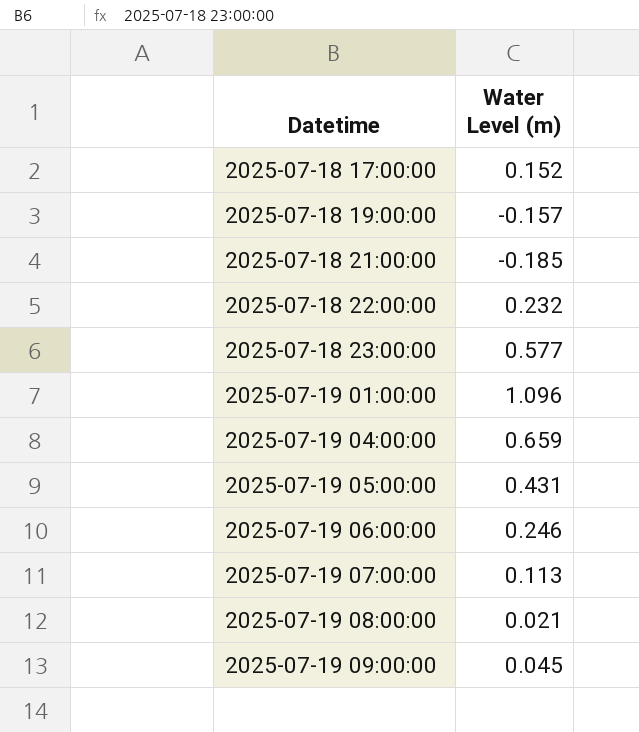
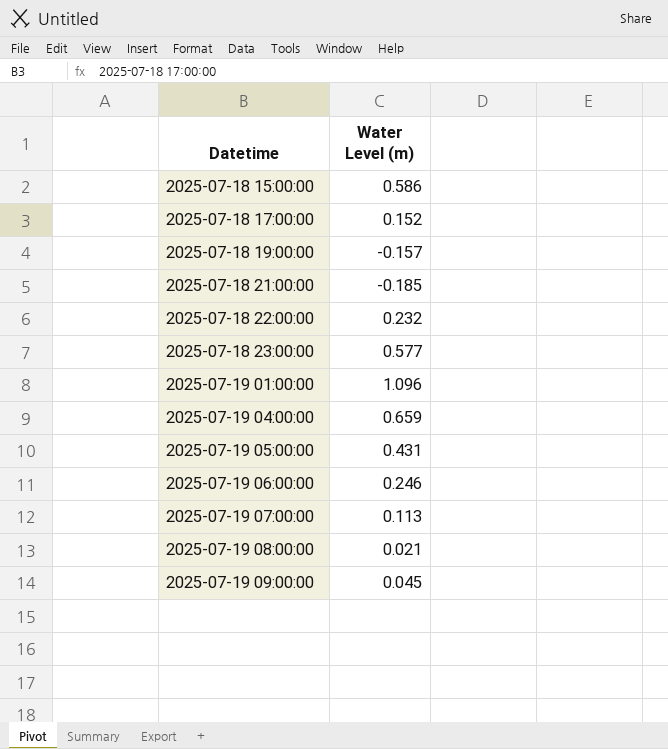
row 2025-07-18 15:00:00: none -> 0.586

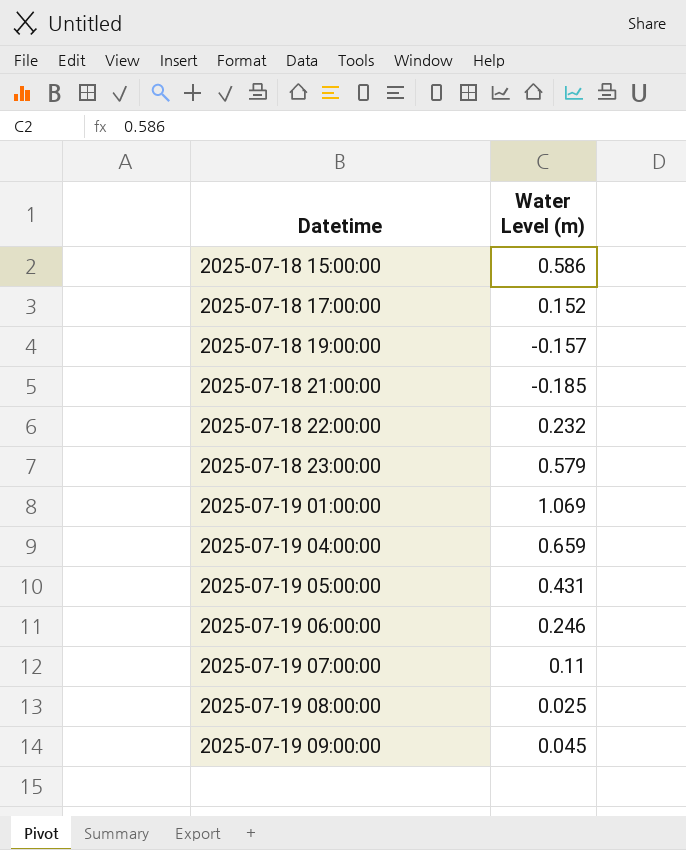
2025-07-18 23:00:00 | Water Level (m): 0.577 -> 0.579
2025-07-19 01:00:00 | Water Level (m): 1.096 -> 1.069
2025-07-19 07:00:00 | Water Level (m): 0.113 -> 0.11
2025-07-19 08:00:00 | Water Level (m): 0.021 -> 0.025

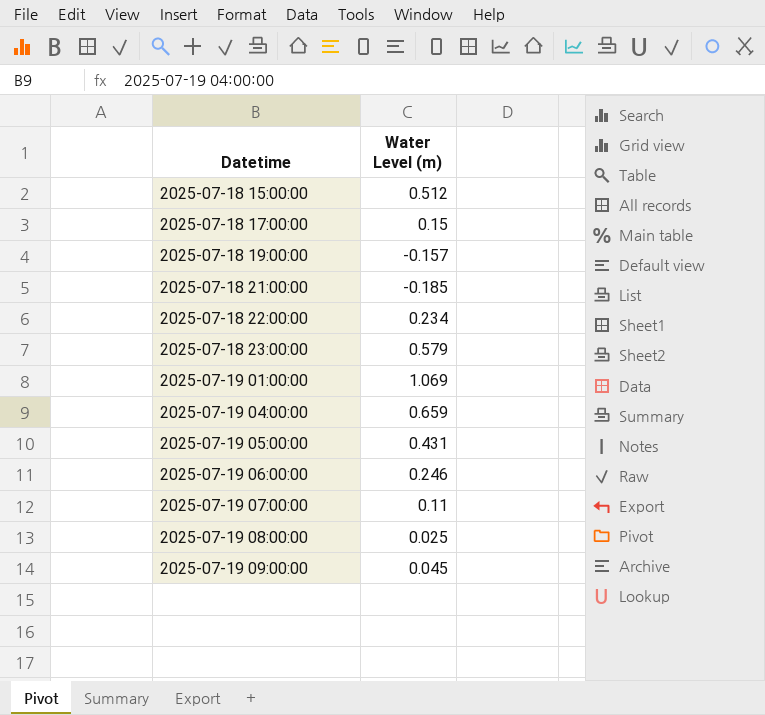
2025-07-18 15:00:00 | Water Level (m): 0.586 -> 0.512
2025-07-18 17:00:00 | Water Level (m): 0.152 -> 0.15
2025-07-18 22:00:00 | Water Level (m): 0.232 -> 0.234

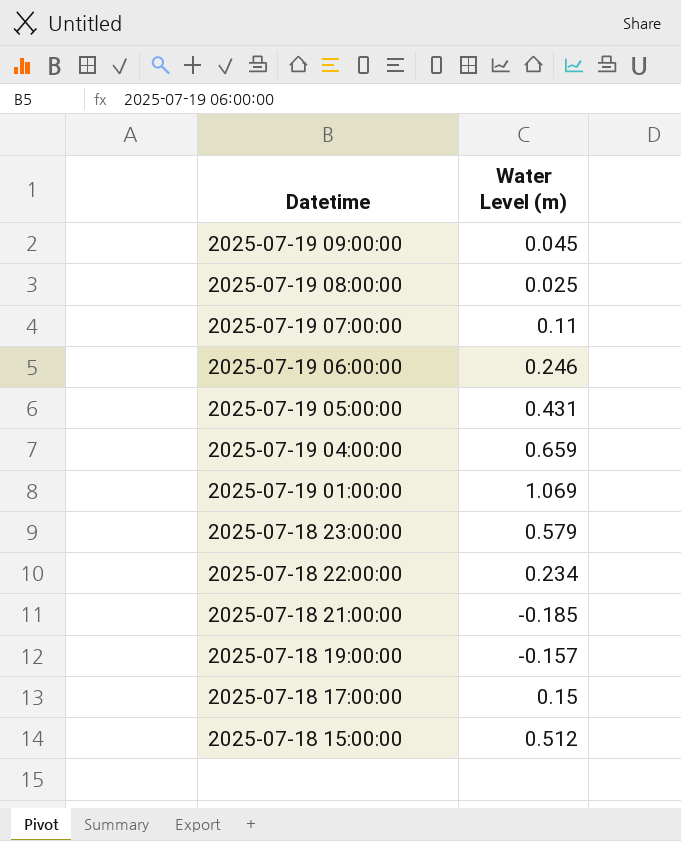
row order: Datetime ascending -> Datetime descending

